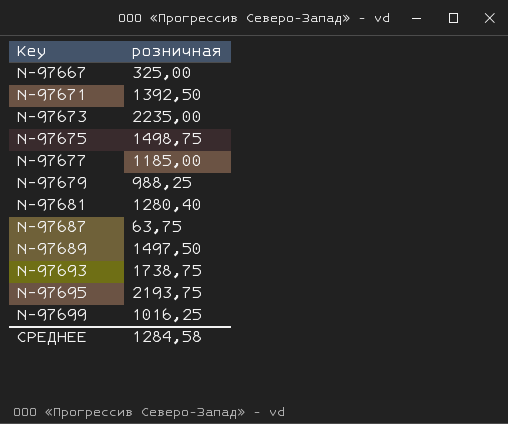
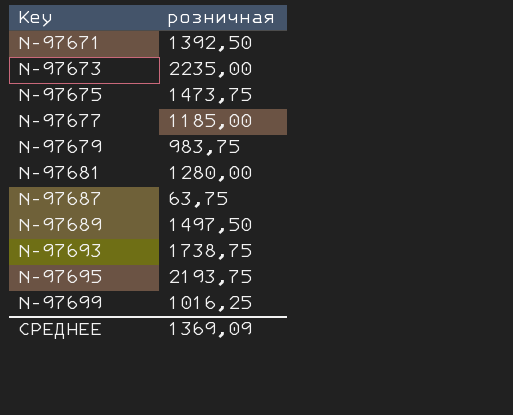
row N-97667: 325,00 -> none
N-97675 | розничная: 1498,75 -> 1473,75
N-97679 | розничная: 988,25 -> 983,75
N-97681 | розничная: 1280,40 -> 1280,00
СРЕДНЕЕ | розничная: 1284,58 -> 1369,09

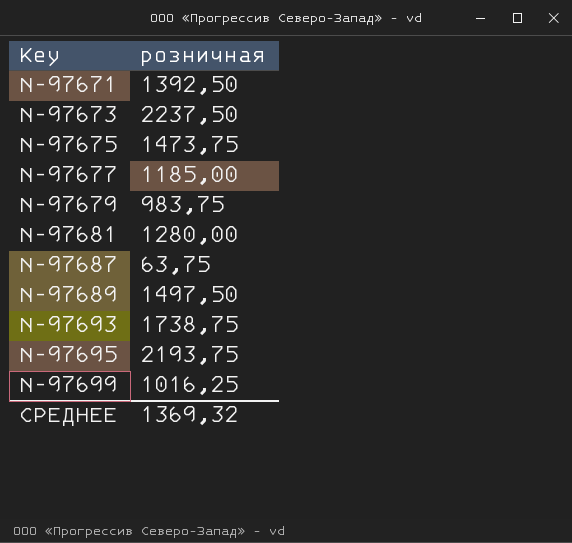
N-97673 | розничная: 2235,00 -> 2237,50
СРЕДНЕЕ | розничная: 1369,09 -> 1369,32

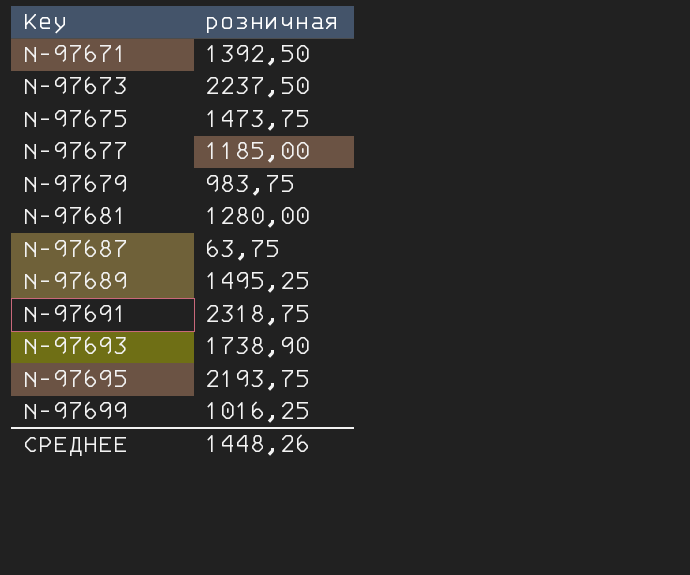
N-97689 | розничная: 1497,50 -> 1495,25
row N-97691: none -> 2318,75
N-97693 | розничная: 1738,75 -> 1738,90
СРЕДНЕЕ | розничная: 1369,32 -> 1448,26

